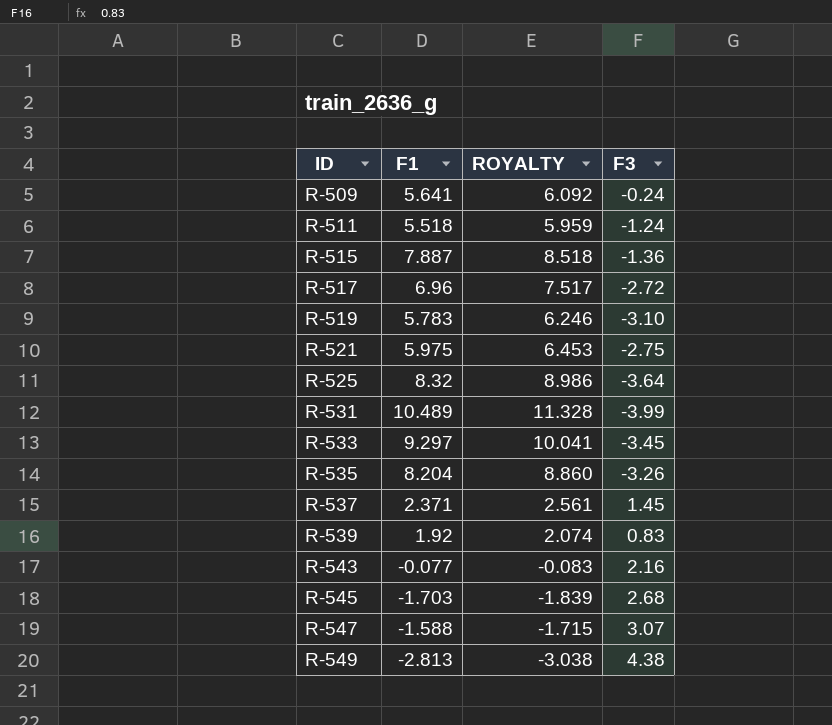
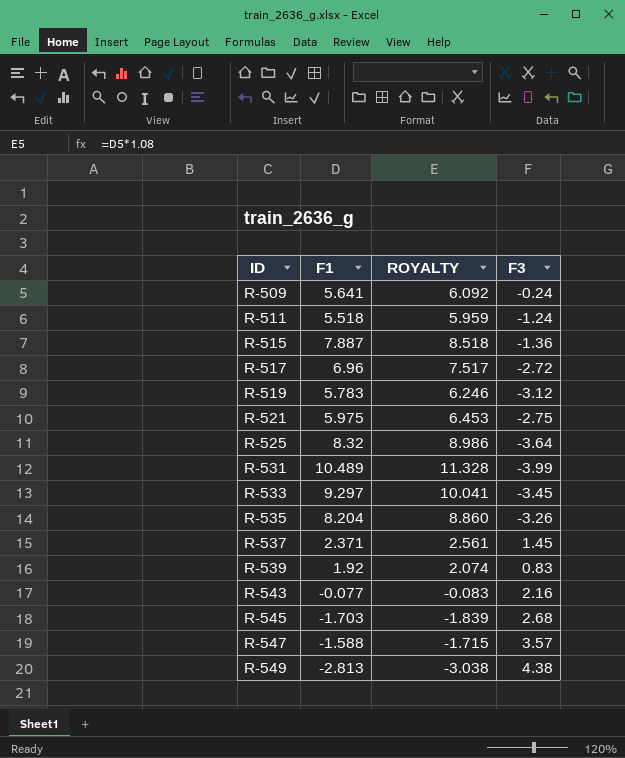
R-519 | F3: -3.10 -> -3.12
R-547 | F3: 3.07 -> 3.57

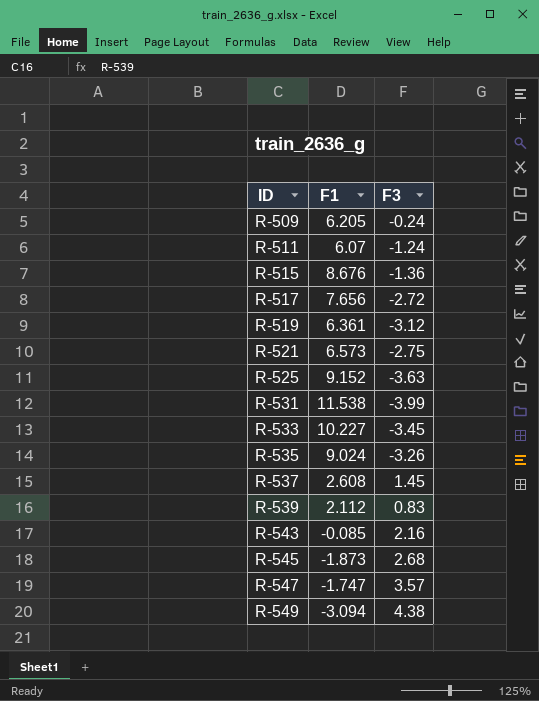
column ROYALTY | formula: [F1] * 1.08 -> none
R-509 | F1: 5.641 -> 6.205
R-511 | F1: 5.518 -> 6.07
R-515 | F1: 7.887 -> 8.676
R-517 | F1: 6.96 -> 7.656
R-519 | F1: 5.783 -> 6.361
R-521 | F1: 5.975 -> 6.573
R-525 | F1: 8.32 -> 9.152
R-525 | F3: -3.64 -> -3.63
R-531 | F1: 10.489 -> 11.538
R-533 | F1: 9.297 -> 10.227
R-535 | F1: 8.204 -> 9.024
R-537 | F1: 2.371 -> 2.608
R-539 | F1: 1.92 -> 2.112
R-543 | F1: -0.077 -> -0.085
R-545 | F1: -1.703 -> -1.873
R-547 | F1: -1.588 -> -1.747
R-549 | F1: -2.813 -> -3.094

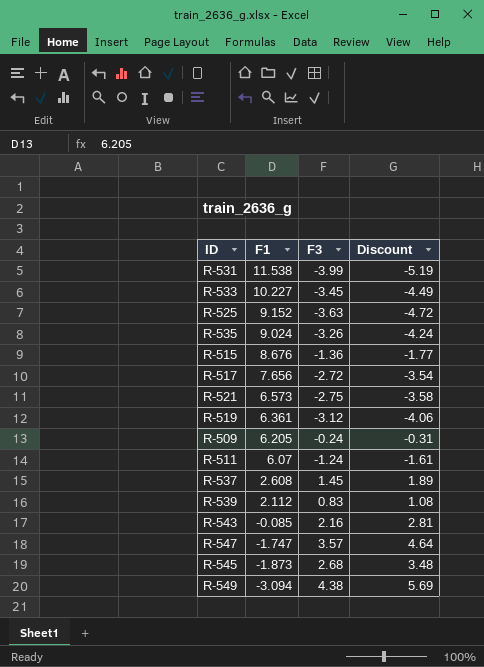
row order: ID ascending -> F1 descending
column Discount | formula: none -> [F3] * 1.3

